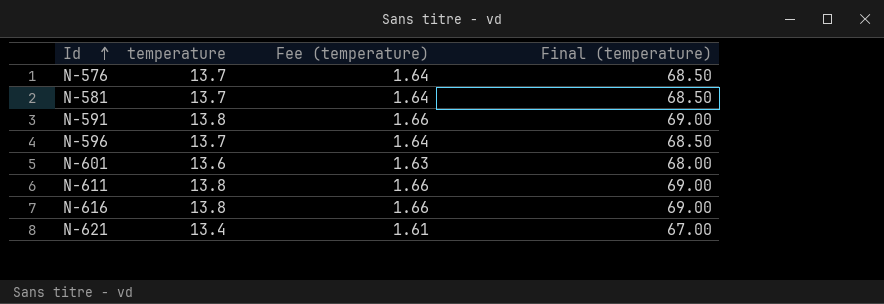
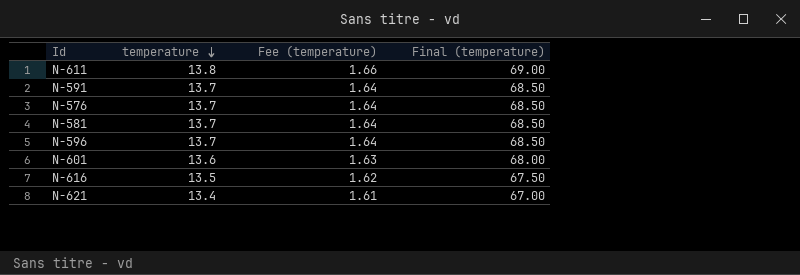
row order: Id ascending -> temperature descending
N-591 | temperature: 13.8 -> 13.7
N-591 | Fee (temperature): 1.66 -> 1.64
N-591 | Final (temperature): 69.00 -> 68.50
N-616 | temperature: 13.8 -> 13.5
N-616 | Fee (temperature): 1.66 -> 1.62
N-616 | Final (temperature): 69.00 -> 67.50

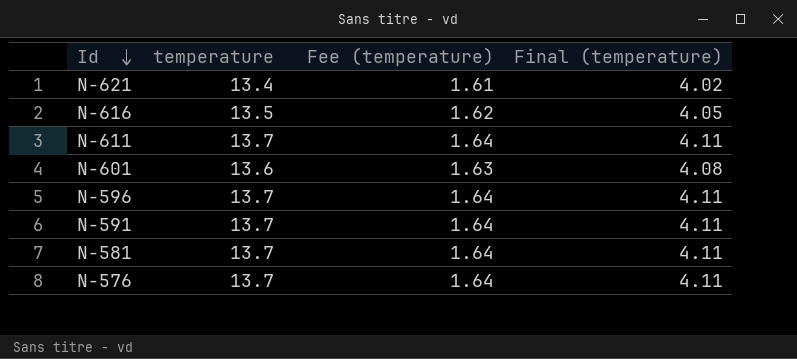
row order: temperature descending -> Id descending
column Final (temperature) | formula: [temperature] * 5 -> [temperature] * 0.3
N-611 | temperature: 13.8 -> 13.7
N-611 | Fee (temperature): 1.66 -> 1.64

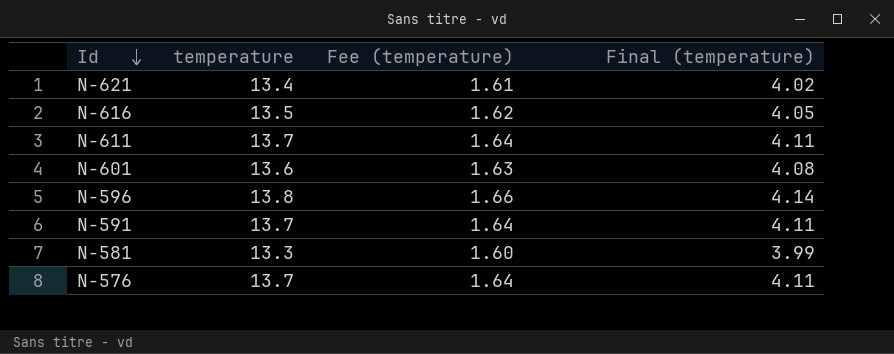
N-596 | temperature: 13.7 -> 13.8
N-596 | Fee (temperature): 1.64 -> 1.66
N-596 | Final (temperature): 4.11 -> 4.14
N-581 | temperature: 13.7 -> 13.3
N-581 | Fee (temperature): 1.64 -> 1.60
N-581 | Final (temperature): 4.11 -> 3.99

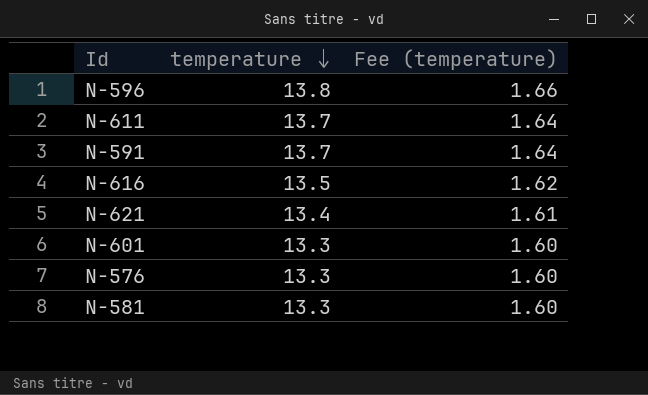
row order: Id descending -> temperature descending
column Final (temperature) | formula: [temperature] * 0.3 -> none
N-601 | temperature: 13.6 -> 13.3
N-601 | Fee (temperature): 1.63 -> 1.60
N-576 | temperature: 13.7 -> 13.3
N-576 | Fee (temperature): 1.64 -> 1.60

